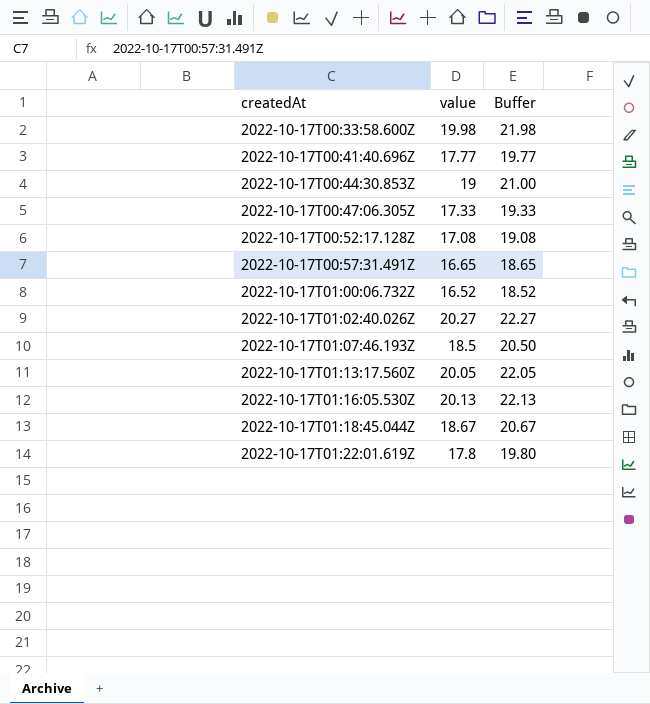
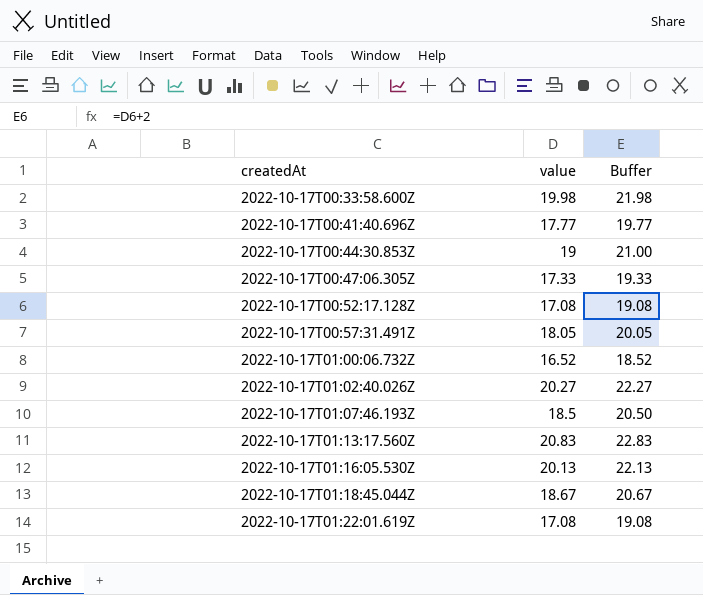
2022-10-17T00:57:31.491Z | value: 16.65 -> 18.05
2022-10-17T00:57:31.491Z | Buffer: 18.65 -> 20.05
2022-10-17T01:13:17.560Z | value: 20.05 -> 20.83
2022-10-17T01:13:17.560Z | Buffer: 22.05 -> 22.83
2022-10-17T01:22:01.619Z | value: 17.8 -> 17.08
2022-10-17T01:22:01.619Z | Buffer: 19.80 -> 19.08

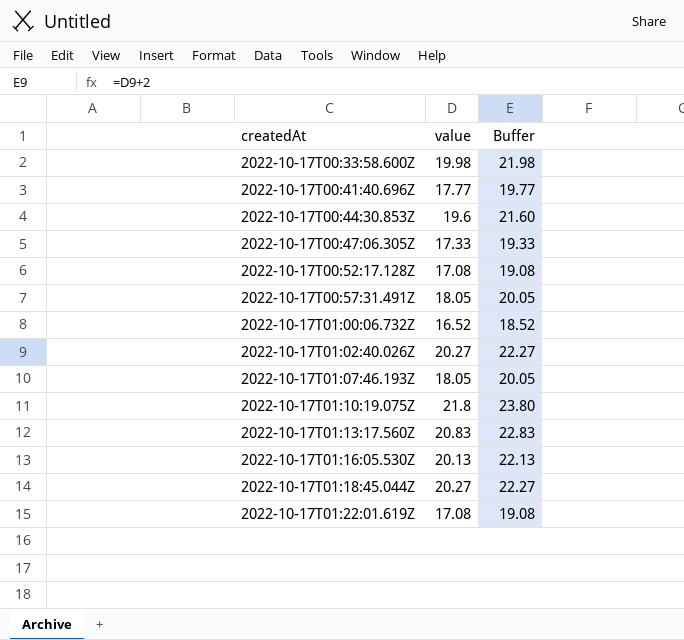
2022-10-17T00:44:30.853Z | value: 19 -> 19.6
2022-10-17T00:44:30.853Z | Buffer: 21.00 -> 21.60
2022-10-17T01:07:46.193Z | value: 18.5 -> 18.05
2022-10-17T01:07:46.193Z | Buffer: 20.50 -> 20.05
row 2022-10-17T01:10:19.075Z: none -> 21.8 | 23.80
2022-10-17T01:18:45.044Z | value: 18.67 -> 20.27
2022-10-17T01:18:45.044Z | Buffer: 20.67 -> 22.27

